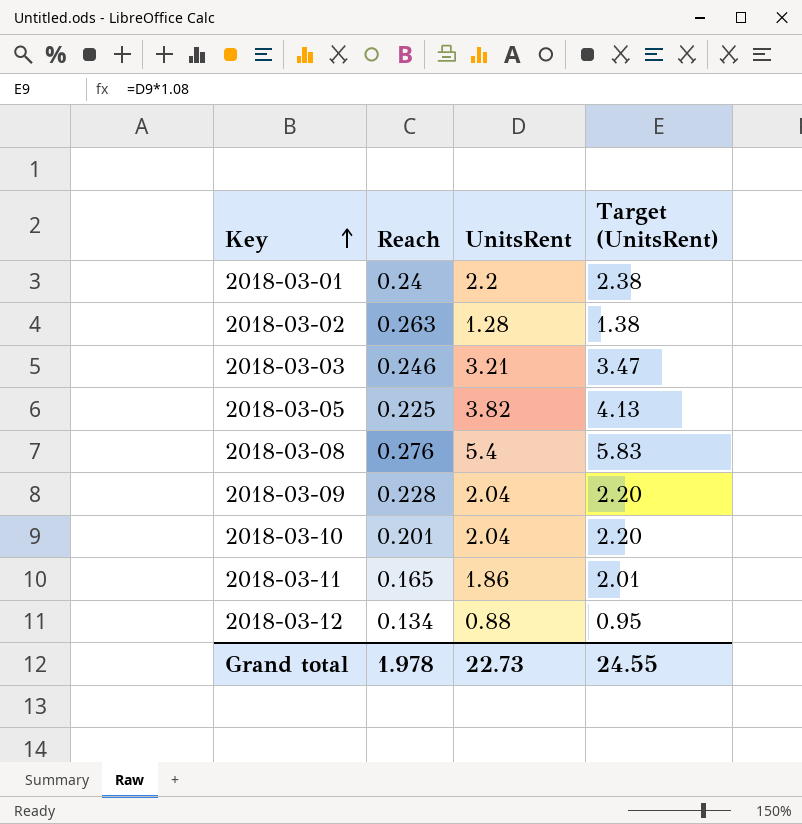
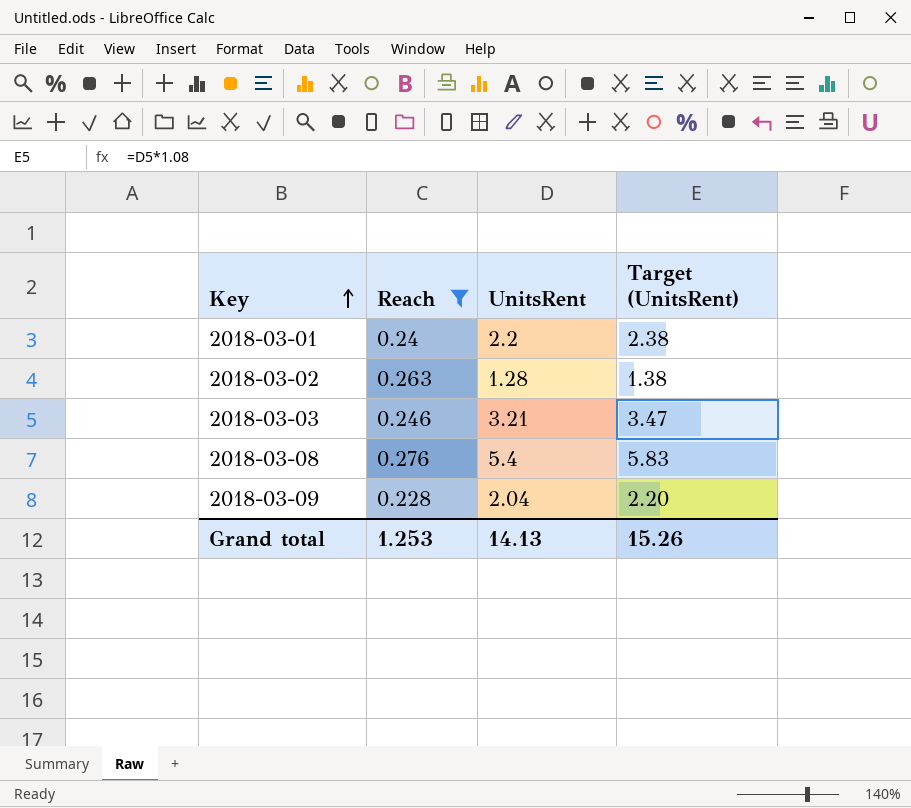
filter: none -> Reach >= 0.228
Grand total | Reach: 1.978 -> 1.253
Grand total | UnitsRent: 22.73 -> 14.13
Grand total | Target (UnitsRent): 24.55 -> 15.26

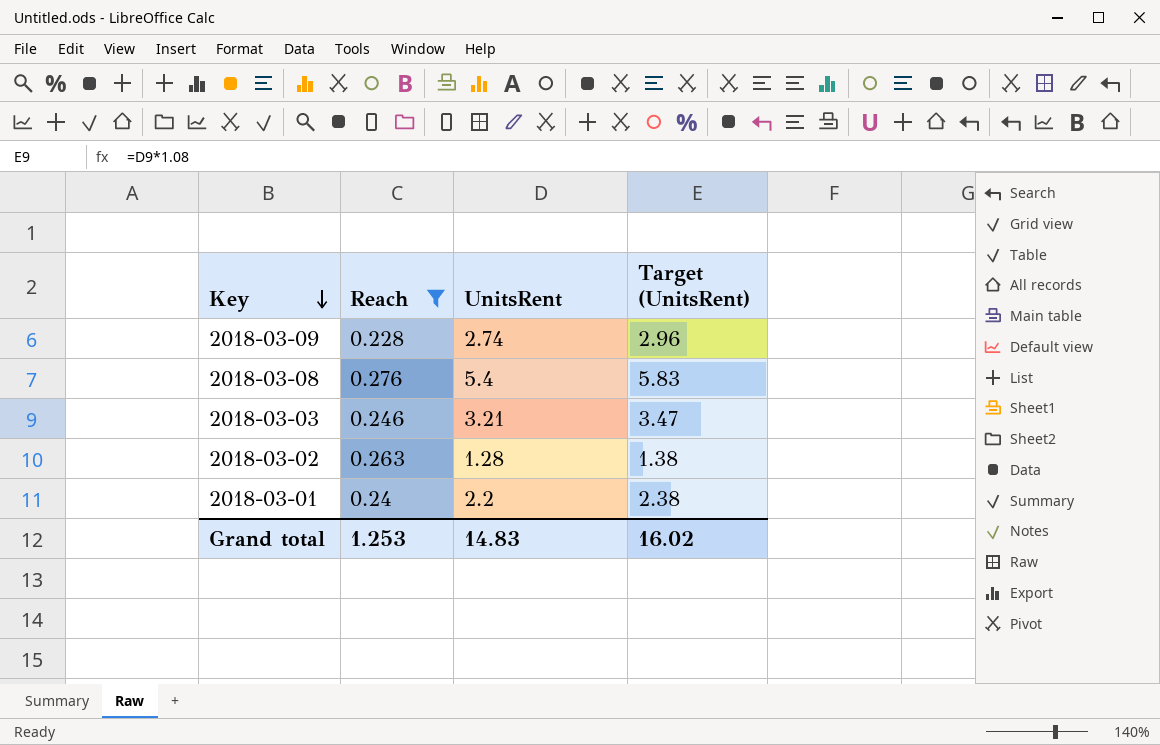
row order: Key ascending -> Key descending
2018-03-09 | UnitsRent: 2.04 -> 2.74
2018-03-09 | Target (UnitsRent): 2.20 -> 2.96
Grand total | UnitsRent: 14.13 -> 14.83
Grand total | Target (UnitsRent): 15.26 -> 16.02

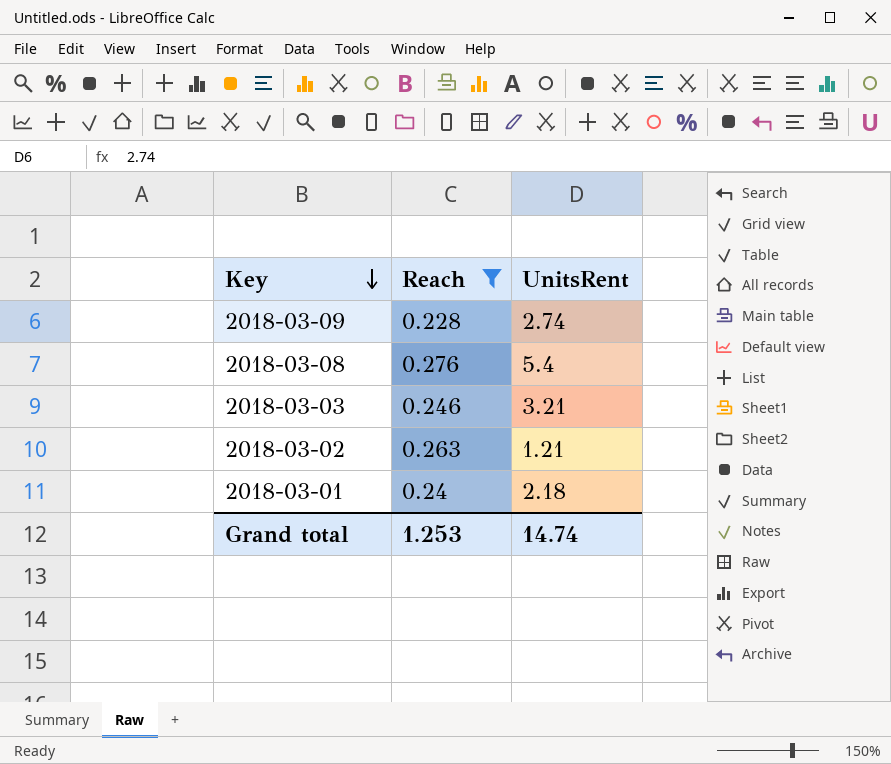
column Target (UnitsRent) | formula: [UnitsRent] * 1.08 -> none
2018-03-02 | UnitsRent: 1.28 -> 1.21
2018-03-01 | UnitsRent: 2.2 -> 2.18
Grand total | UnitsRent: 14.83 -> 14.74

